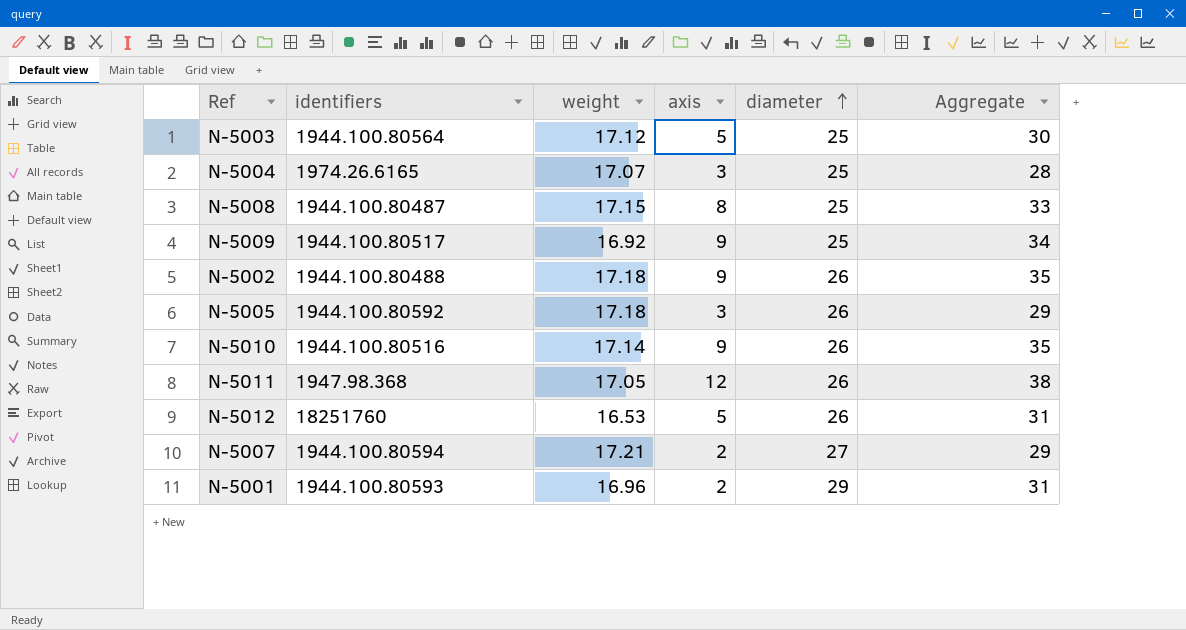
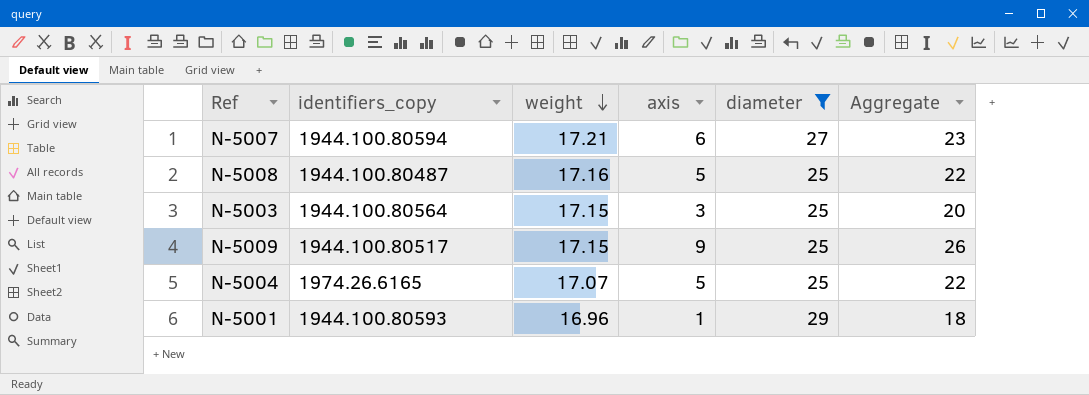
filter: none -> diameter != 26
row order: diameter ascending -> weight descending
column name: identifiers -> identifiers_copy
column Aggregate | formula: [axis] + [diameter] -> [weight] + [axis]
N-5007 | axis: 2 -> 6
N-5008 | weight: 17.15 -> 17.16
N-5008 | axis: 8 -> 5
N-5003 | weight: 17.12 -> 17.15
N-5003 | axis: 5 -> 3
N-5009 | weight: 16.92 -> 17.15
N-5004 | axis: 3 -> 5
N-5001 | axis: 2 -> 1

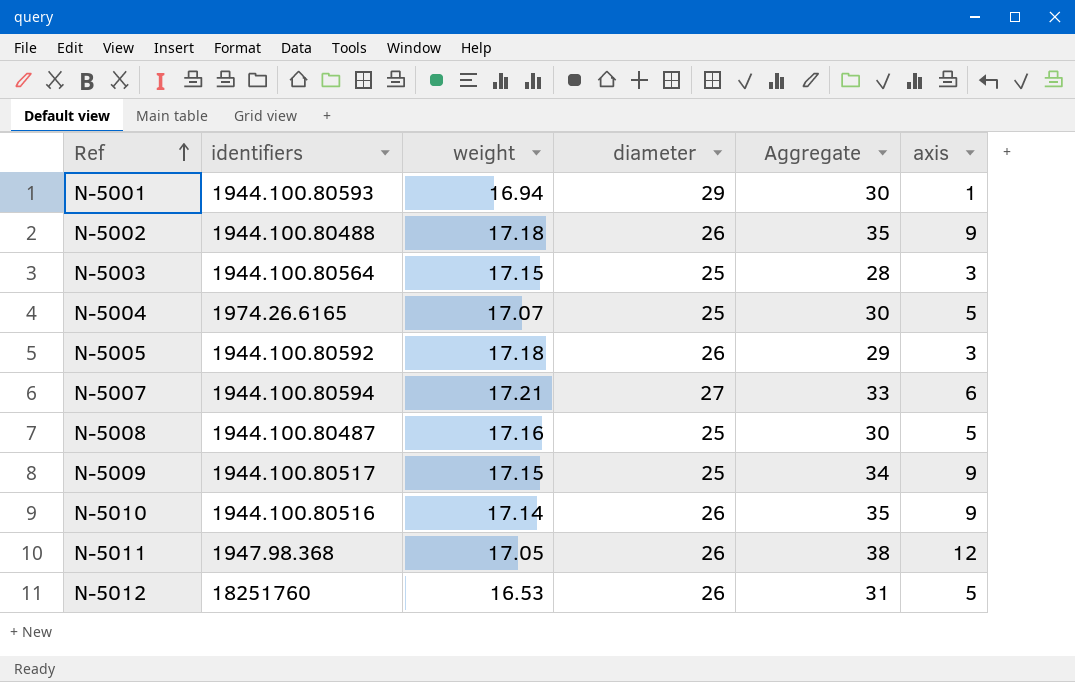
filter: diameter != 26 -> none
row order: weight descending -> Ref ascending
column name: identifiers_copy -> identifiers
column Aggregate | formula: [weight] + [axis] -> [diameter] + [axis]
column axis | position: 4 -> 6
N-5001 | weight: 16.96 -> 16.94

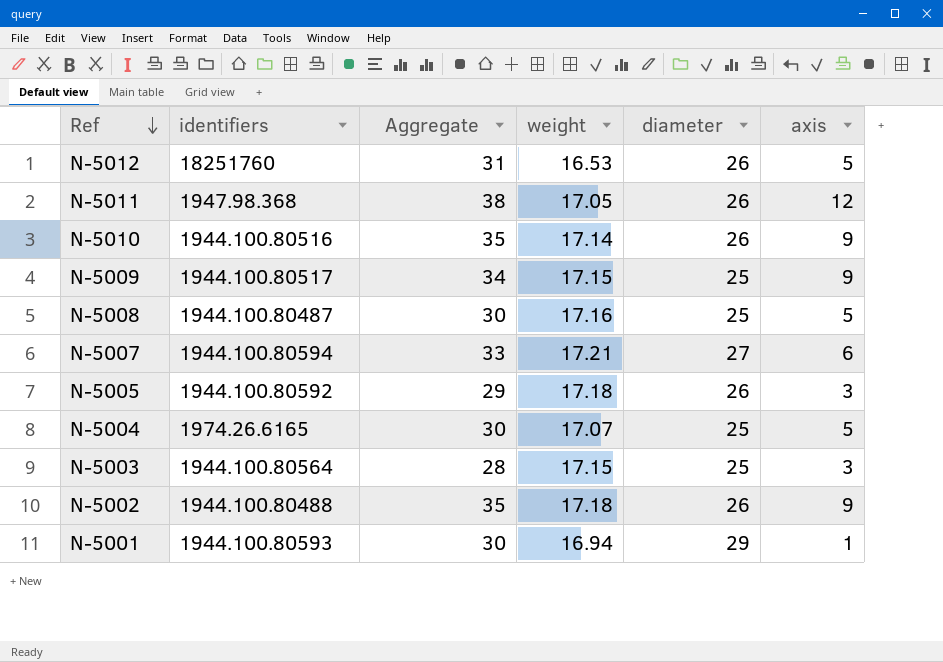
row order: Ref ascending -> Ref descending
column Aggregate | position: 5 -> 3

